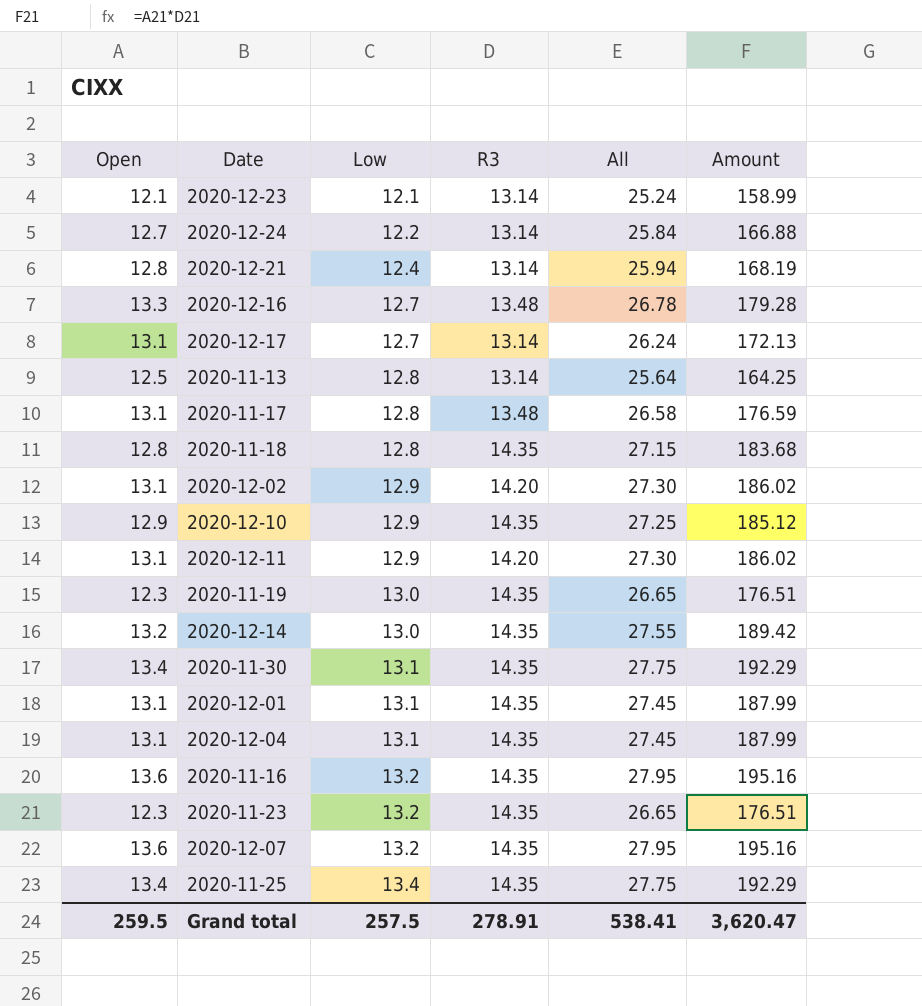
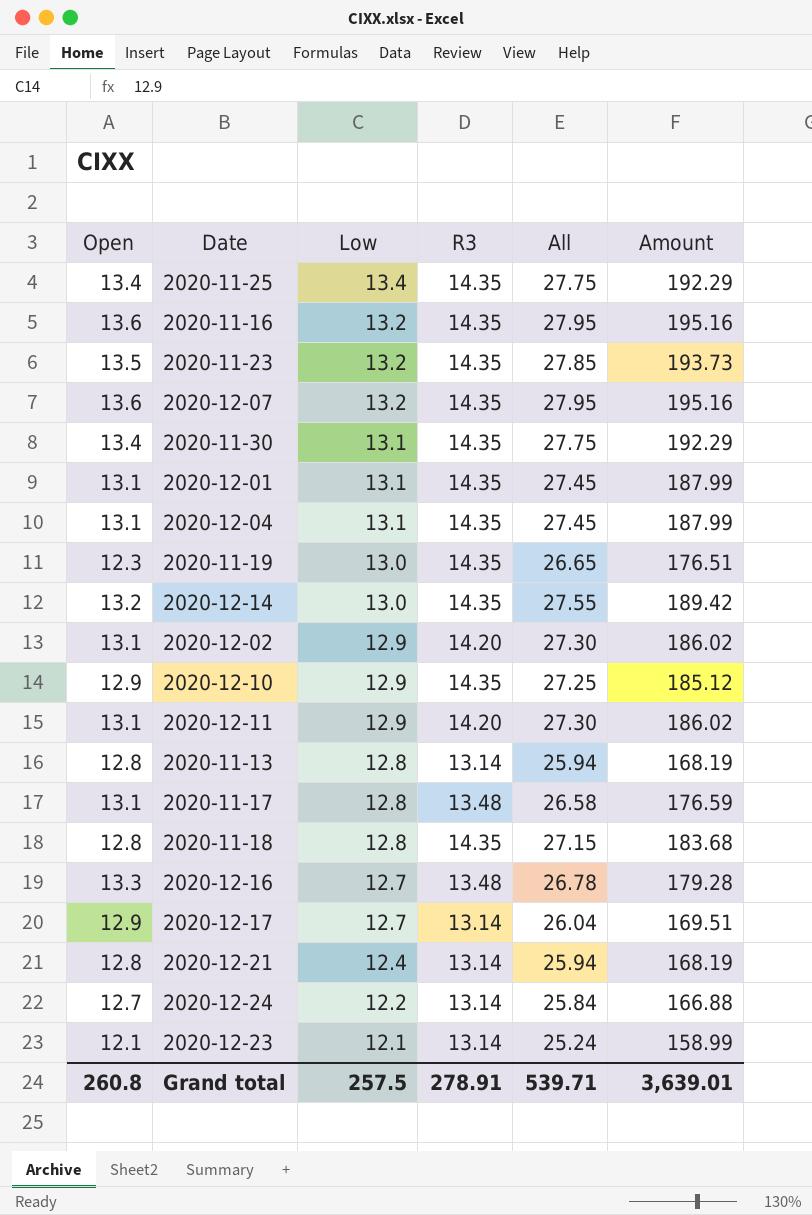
row order: Low ascending -> Low descending
2020-11-23 | Open: 12.3 -> 13.5
2020-11-23 | All: 26.65 -> 27.85
2020-11-23 | Amount: 176.51 -> 193.73
2020-11-13 | Open: 12.5 -> 12.8
2020-11-13 | All: 25.64 -> 25.94
2020-11-13 | Amount: 164.25 -> 168.19
2020-12-17 | Open: 13.1 -> 12.9
2020-12-17 | All: 26.24 -> 26.04
2020-12-17 | Amount: 172.13 -> 169.51
Grand total | Open: 259.5 -> 260.8
Grand total | All: 538.41 -> 539.71
Grand total | Amount: 3,620.47 -> 3,639.01

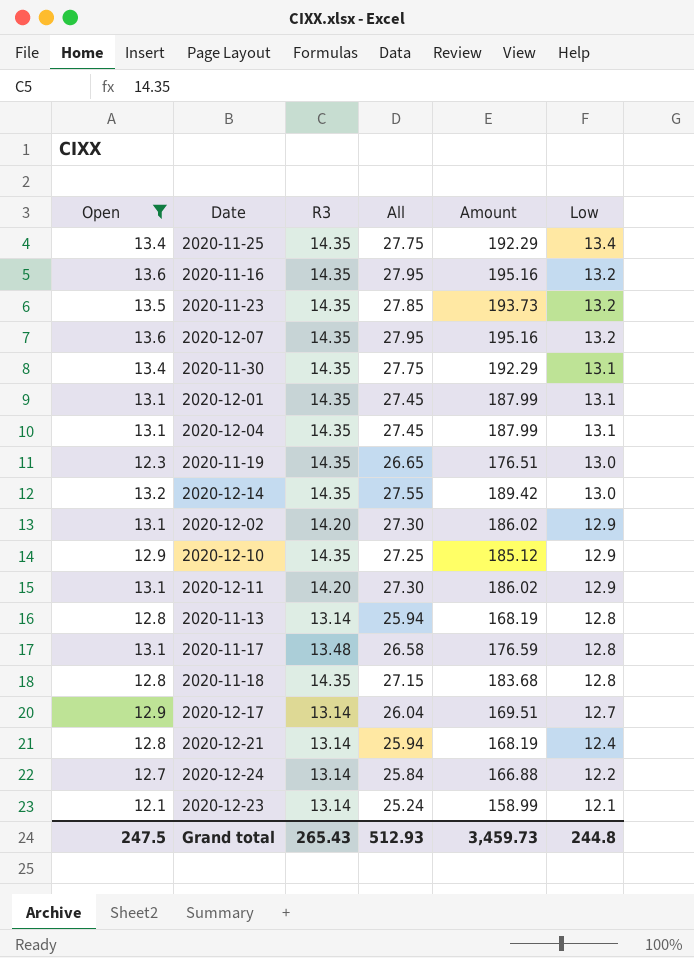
filter: none -> Open != 13.3
column Low | position: 3 -> 6
Grand total | Open: 260.8 -> 247.5
Grand total | R3: 278.91 -> 265.43
Grand total | All: 539.71 -> 512.93
Grand total | Amount: 3,639.01 -> 3,459.73
Grand total | Low: 257.5 -> 244.8

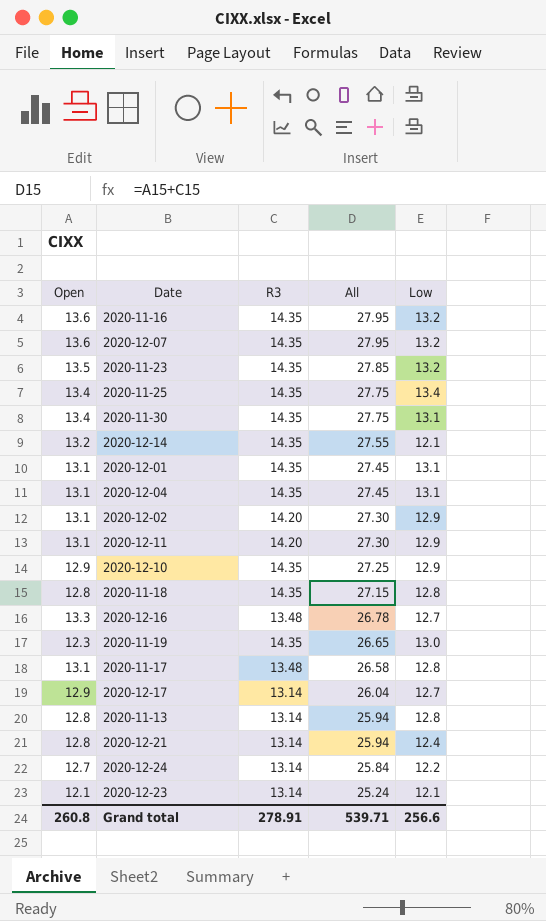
filter: Open != 13.3 -> none
row order: Low descending -> All descending
column Amount | formula: [Open] * [R3] -> none
2020-12-14 | Low: 13.0 -> 12.1
Grand total | Open: 247.5 -> 260.8
Grand total | R3: 265.43 -> 278.91
Grand total | All: 512.93 -> 539.71
Grand total | Low: 244.8 -> 256.6

